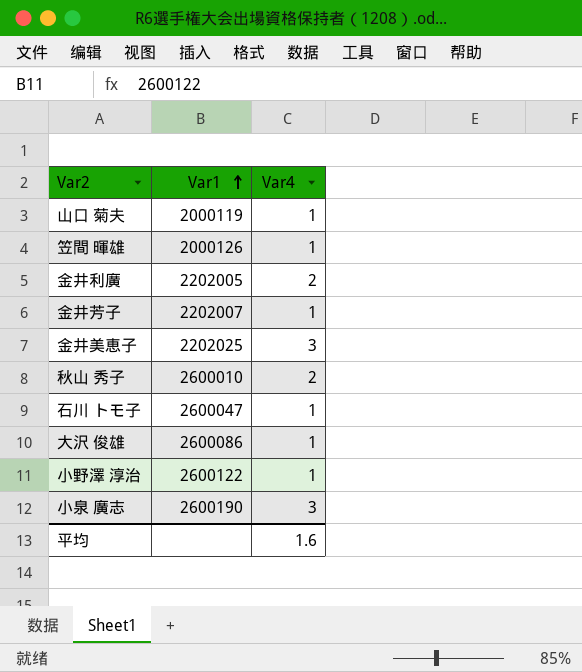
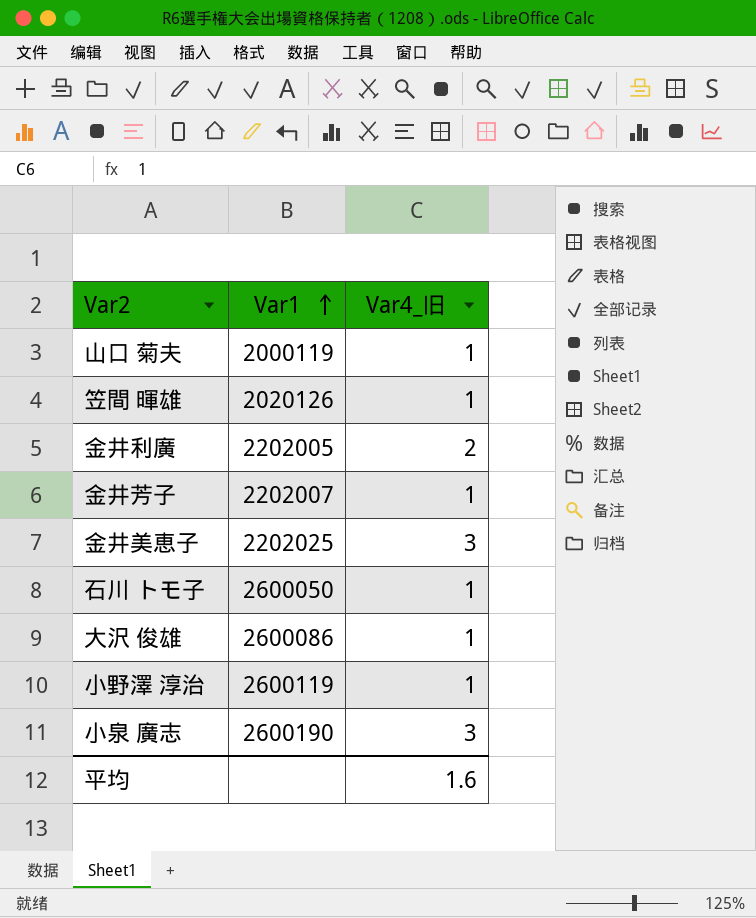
column name: Var4 -> Var4_旧
row 秋山 秀子: 2600010 | 2 -> none
笠間 暉雄 | Var1: 2000126 -> 2020126
石川 トモ子 | Var1: 2600047 -> 2600050
小野澤 淳治 | Var1: 2600122 -> 2600119

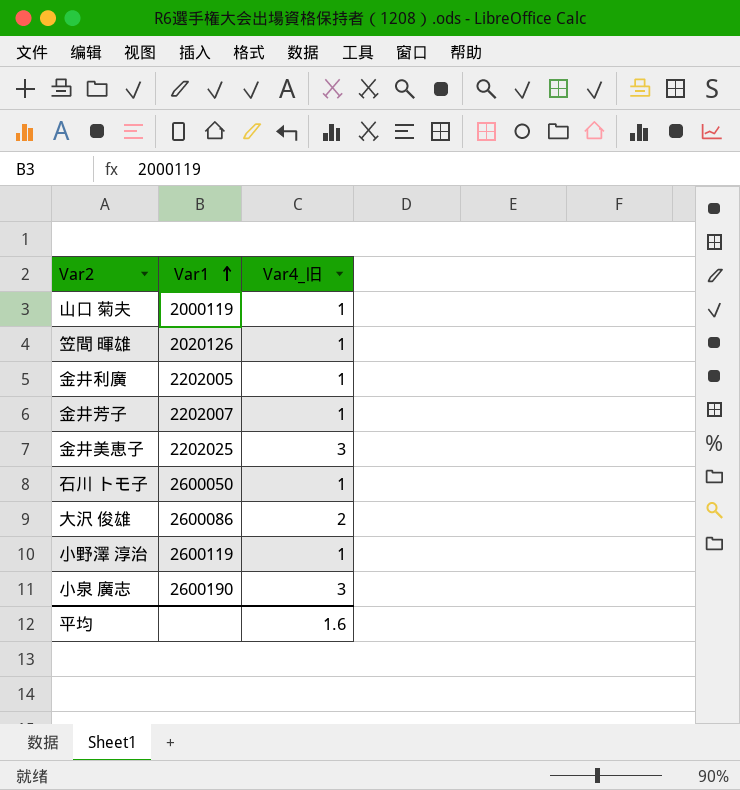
金井利廣 | Var4_旧: 2 -> 1
大沢 俊雄 | Var4_旧: 1 -> 2

